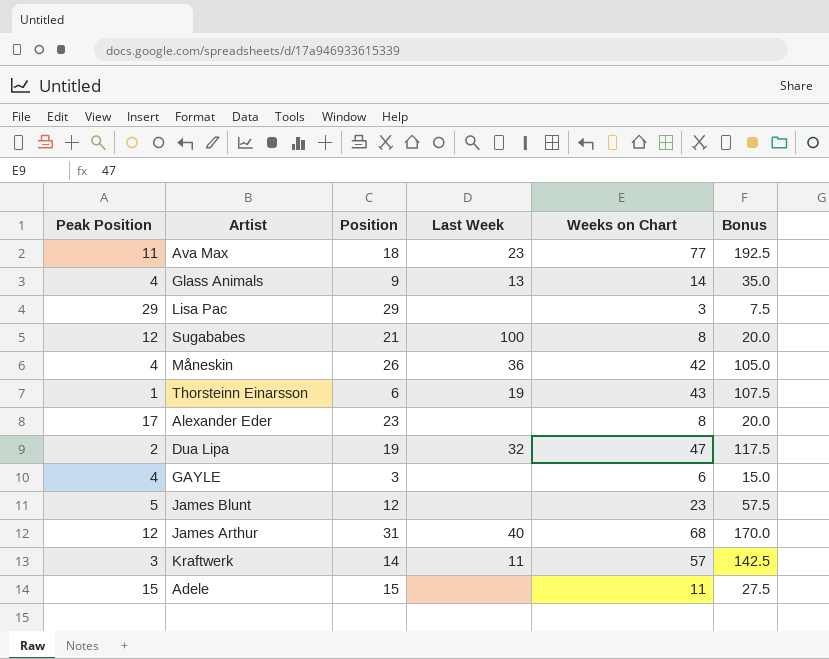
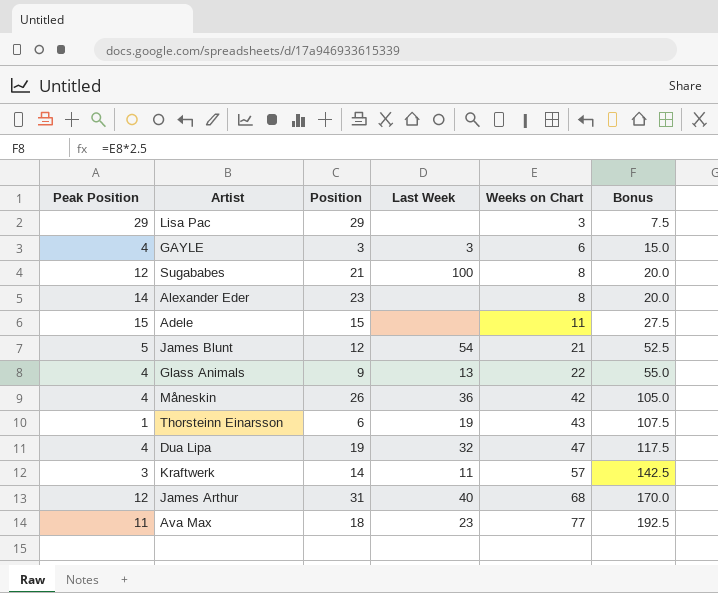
row order: none -> Weeks on Chart ascending
GAYLE | Last Week: none -> 3
Alexander Eder | Peak Position: 17 -> 14
James Blunt | Last Week: none -> 54
James Blunt | Weeks on Chart: 23 -> 21
James Blunt | Bonus: 57.5 -> 52.5
Glass Animals | Weeks on Chart: 14 -> 22
Glass Animals | Bonus: 35.0 -> 55.0
Dua Lipa | Peak Position: 2 -> 4

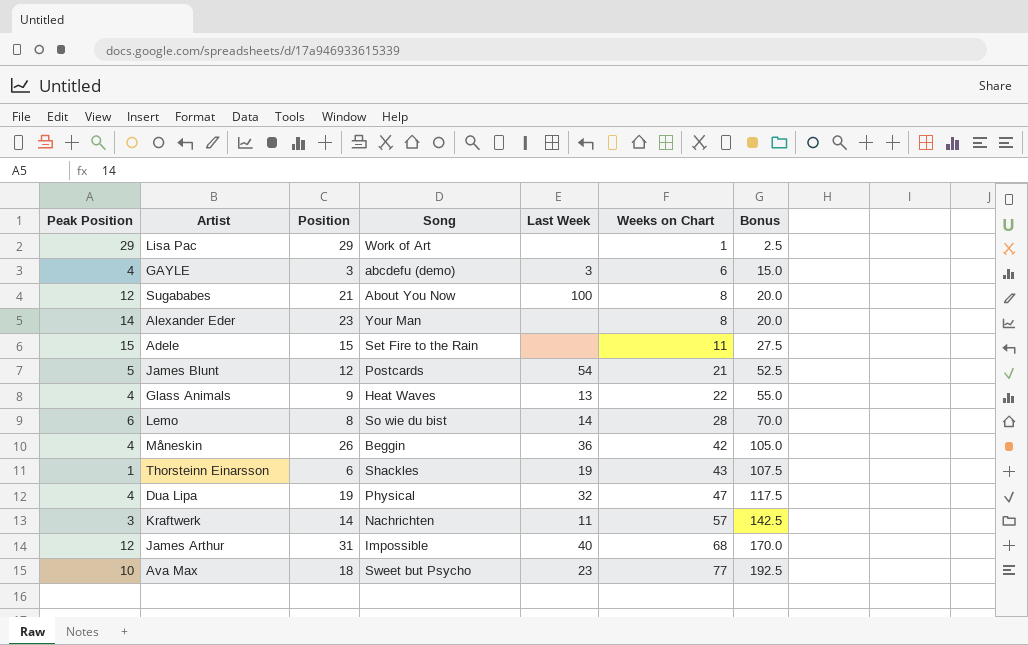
column Song | position: none -> 4
Lisa Pac | Weeks on Chart: 3 -> 1
Lisa Pac | Bonus: 7.5 -> 2.5
row Lemo: none -> 6 | 8 | So wie du bist | 14 | 28 | 70.0
Ava Max | Peak Position: 11 -> 10

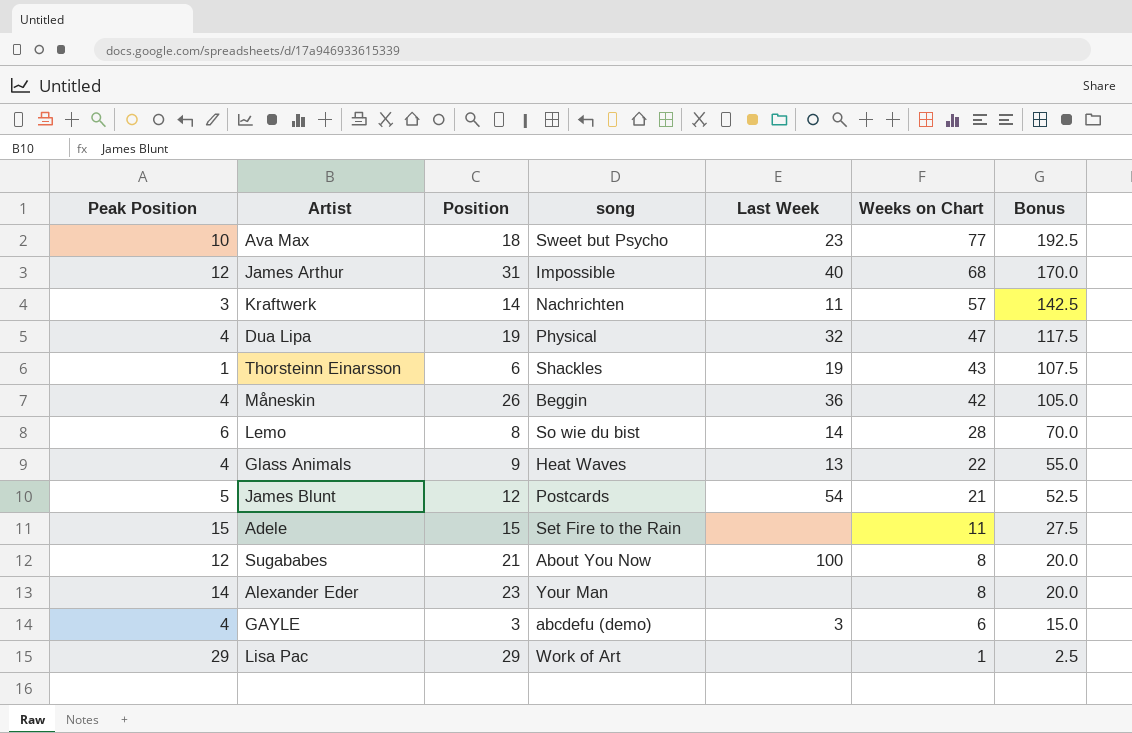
row order: Weeks on Chart ascending -> Weeks on Chart descending
column name: Song -> song

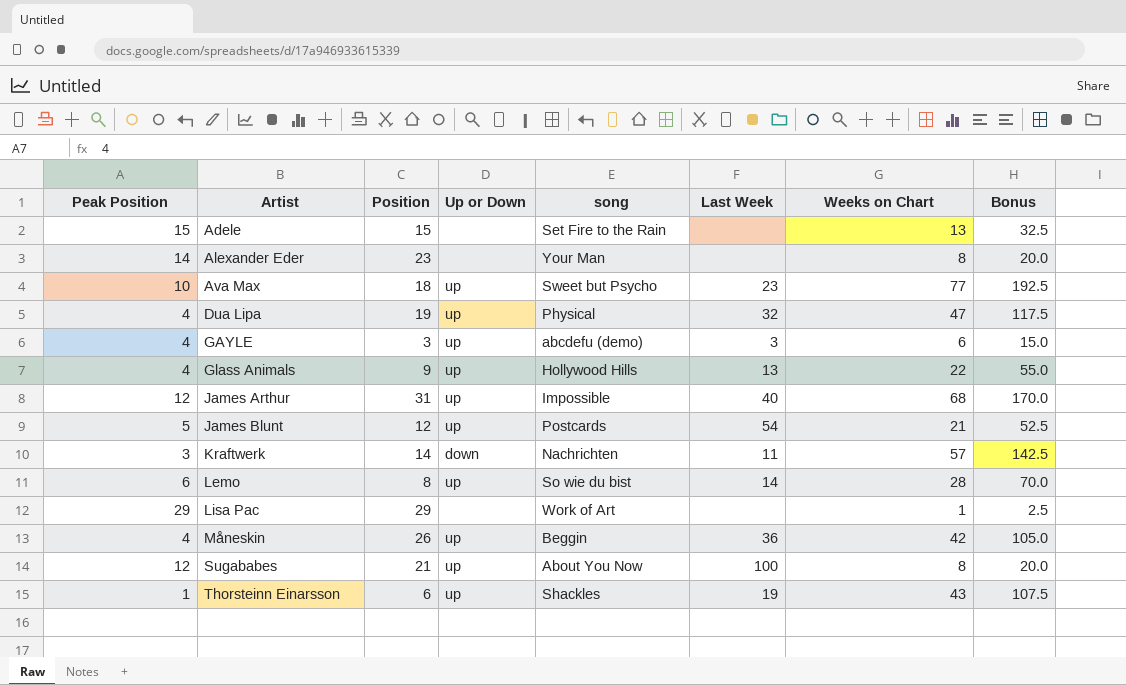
row order: Weeks on Chart descending -> Artist ascending
column Up or Down | position: none -> 4
Adele | Weeks on Chart: 11 -> 13
Adele | Bonus: 27.5 -> 32.5
Glass Animals | song: Heat Waves -> Hollywood Hills

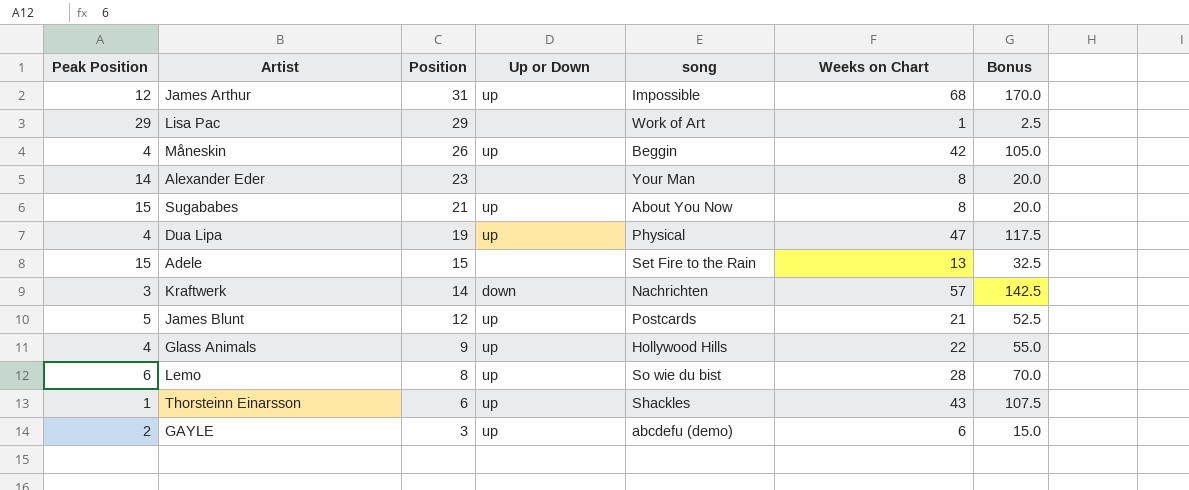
row order: Artist ascending -> Position descending
column Last Week | position: 6 -> none
row Ava Max: 10 | 18 | up | Sweet but Psycho | 23 | 77 | 192.5 -> none
Sugababes | Peak Position: 12 -> 15
GAYLE | Peak Position: 4 -> 2

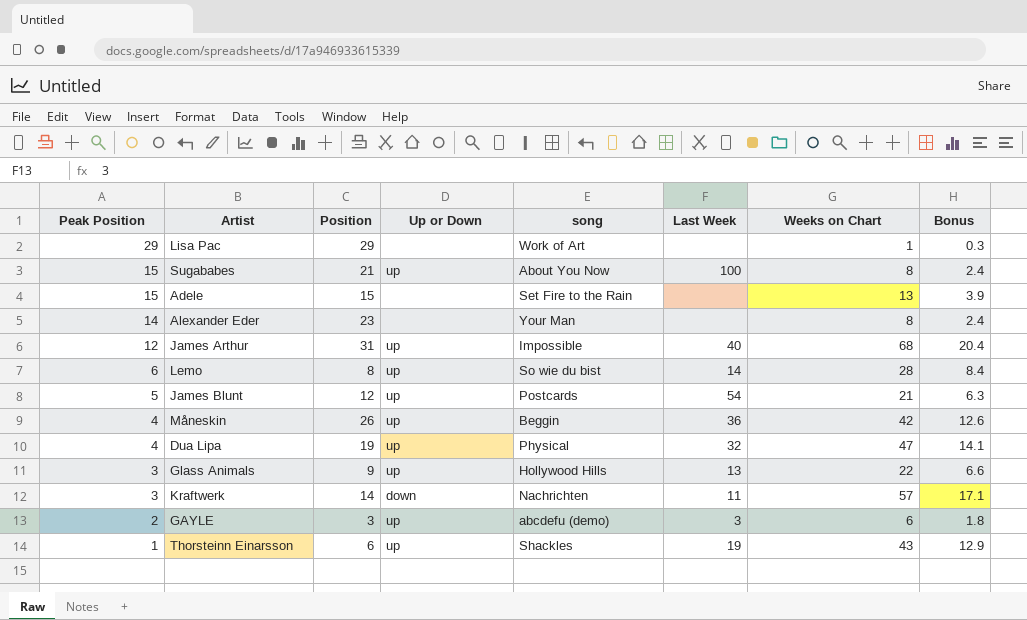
row order: Position descending -> Peak Position descending
column Last Week | position: none -> 6
column Bonus | formula: [Weeks on Chart] * 2.5 -> [Weeks on Chart] * 0.3
Glass Animals | Peak Position: 4 -> 3

